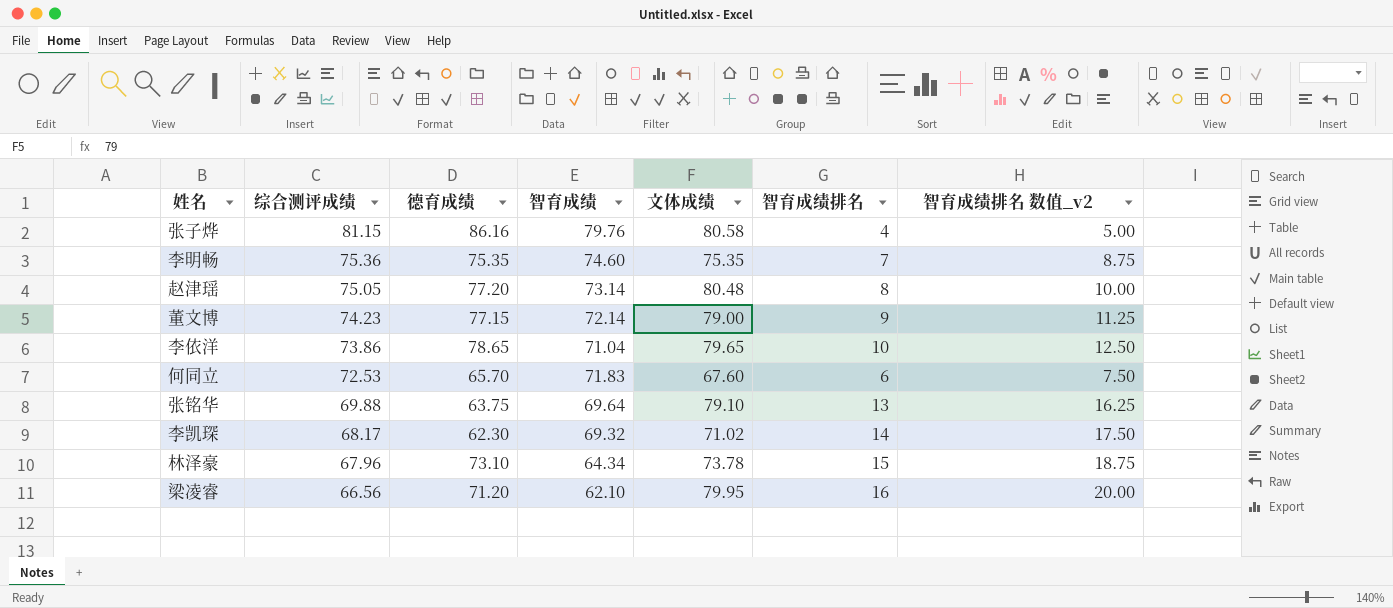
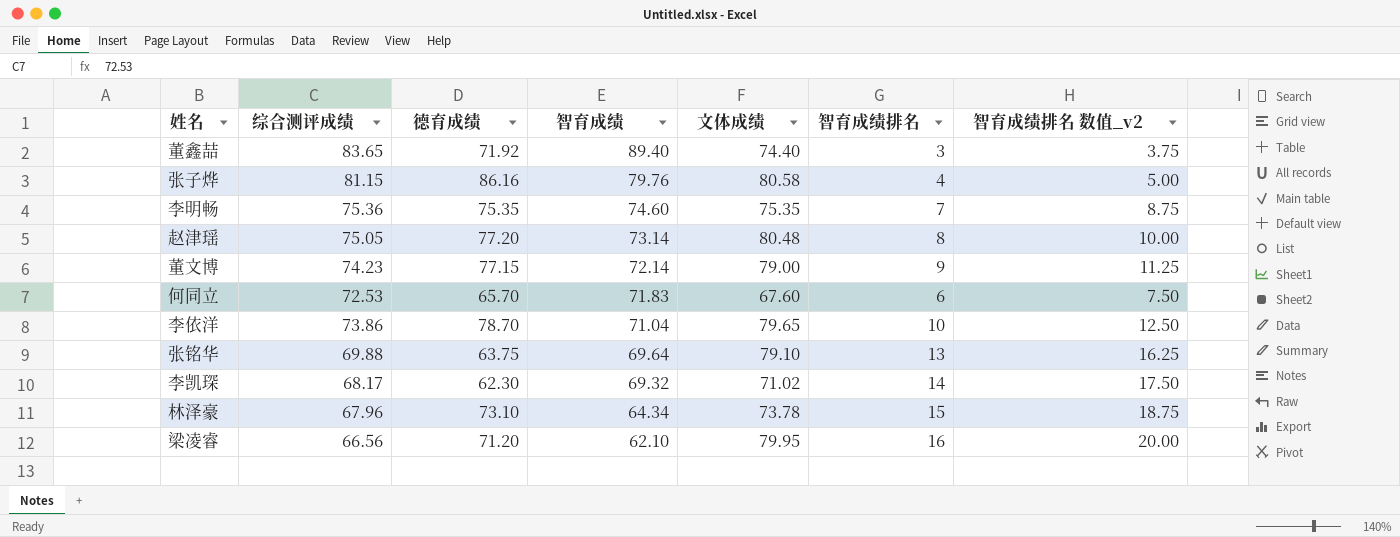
row order: 综合测评成绩 descending -> 智育成绩 descending
row 董鑫喆: none -> 83.65 | 71.92 | 89.40 | 74.40 | 3 | 3.75
李依洋 | 德育成绩: 78.65 -> 78.70

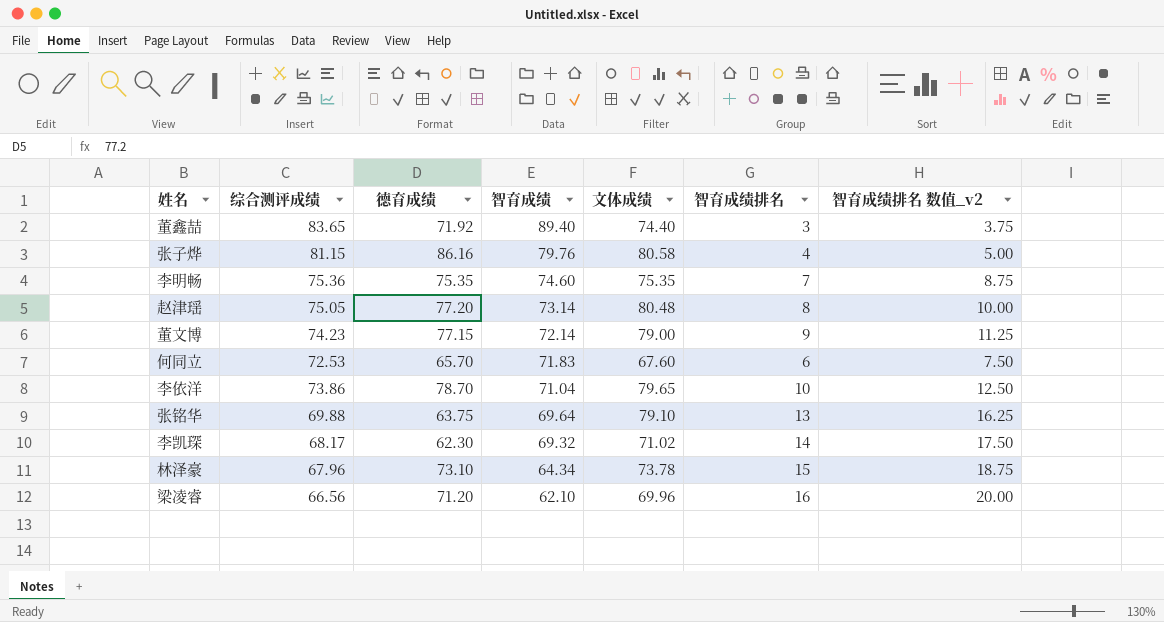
梁凌睿 | 文体成绩: 79.95 -> 69.96

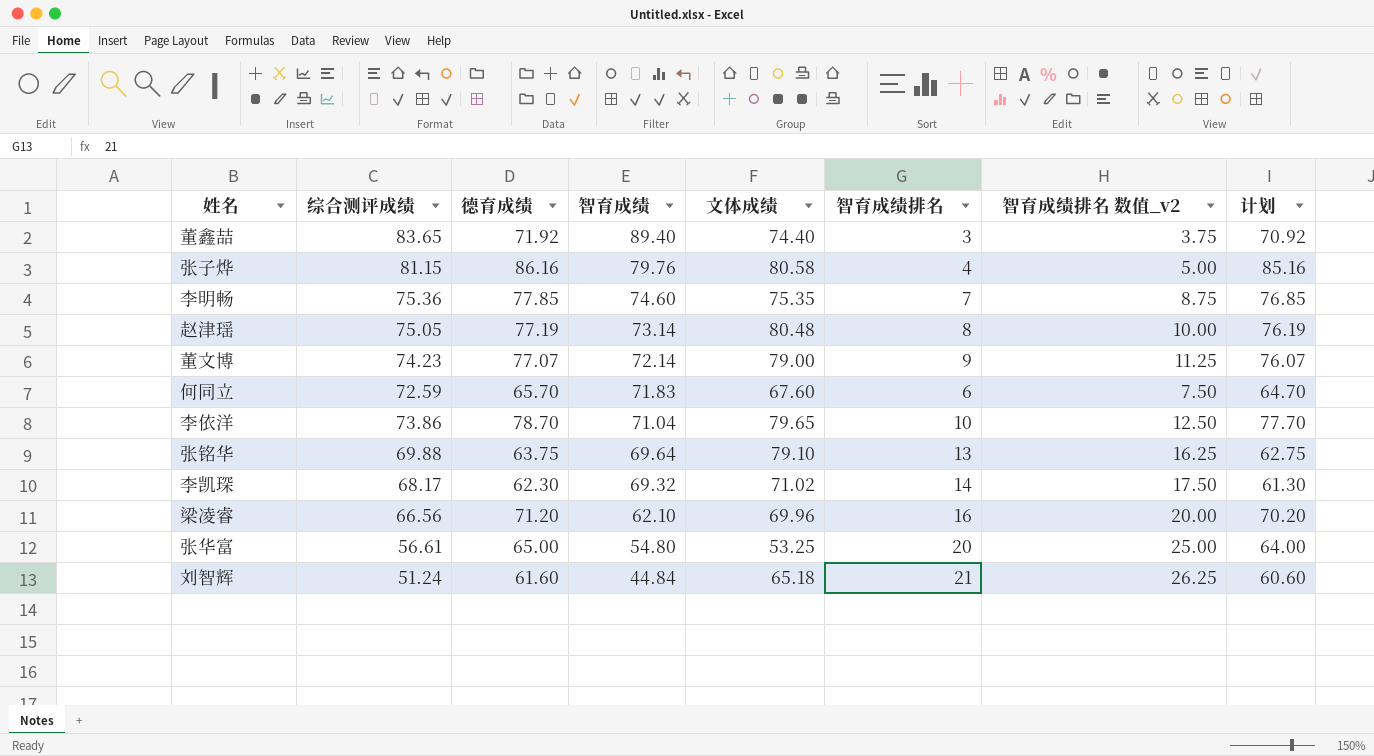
column 计划 | formula: none -> [德育成绩] - 1
row 林泽豪: 67.96 | 73.10 | 64.34 | 73.78 | 15 | 18.75 -> none
李明畅 | 德育成绩: 75.35 -> 77.85
赵津瑶 | 德育成绩: 77.20 -> 77.19
董文博 | 德育成绩: 77.15 -> 77.07
何同立 | 综合测评成绩: 72.53 -> 72.59
row 张华富: none -> 56.61 | 65.00 | 54.80 | 53.25 | 20 | 25.00 | 64.00
row 刘智辉: none -> 51.24 | 61.60 | 44.84 | 65.18 | 21 | 26.25 | 60.60

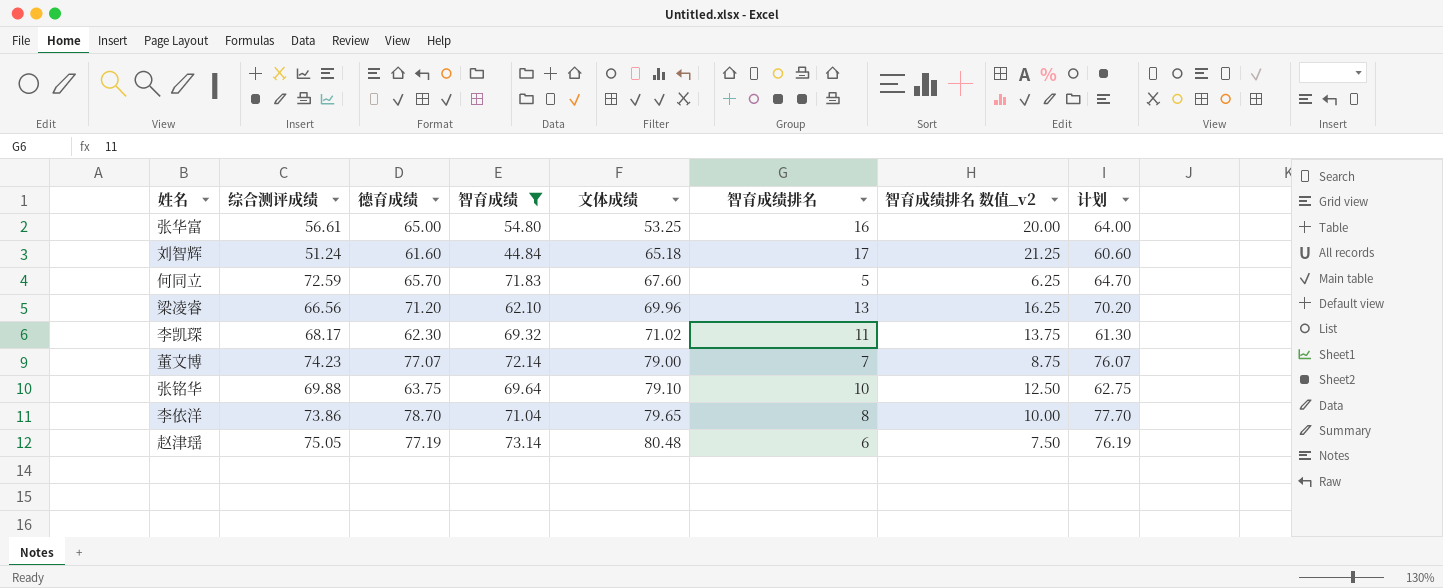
filter: none -> 智育成绩 <= 73.14
row order: 智育成绩 descending -> 文体成绩 ascending
张华富 | 智育成绩排名: 20 -> 16
张华富 | 智育成绩排名 数值_v2: 25.00 -> 20.00
刘智辉 | 智育成绩排名: 21 -> 17
刘智辉 | 智育成绩排名 数值_v2: 26.25 -> 21.25
何同立 | 智育成绩排名: 6 -> 5
何同立 | 智育成绩排名 数值_v2: 7.50 -> 6.25
梁凌睿 | 智育成绩排名: 16 -> 13
梁凌睿 | 智育成绩排名 数值_v2: 20.00 -> 16.25
李凯琛 | 智育成绩排名: 14 -> 11
李凯琛 | 智育成绩排名 数值_v2: 17.50 -> 13.75
董文博 | 智育成绩排名: 9 -> 7
董文博 | 智育成绩排名 数值_v2: 11.25 -> 8.75
张铭华 | 智育成绩排名: 13 -> 10
张铭华 | 智育成绩排名 数值_v2: 16.25 -> 12.50
李依洋 | 智育成绩排名: 10 -> 8
李依洋 | 智育成绩排名 数值_v2: 12.50 -> 10.00
赵津瑶 | 智育成绩排名: 8 -> 6
赵津瑶 | 智育成绩排名 数值_v2: 10.00 -> 7.50

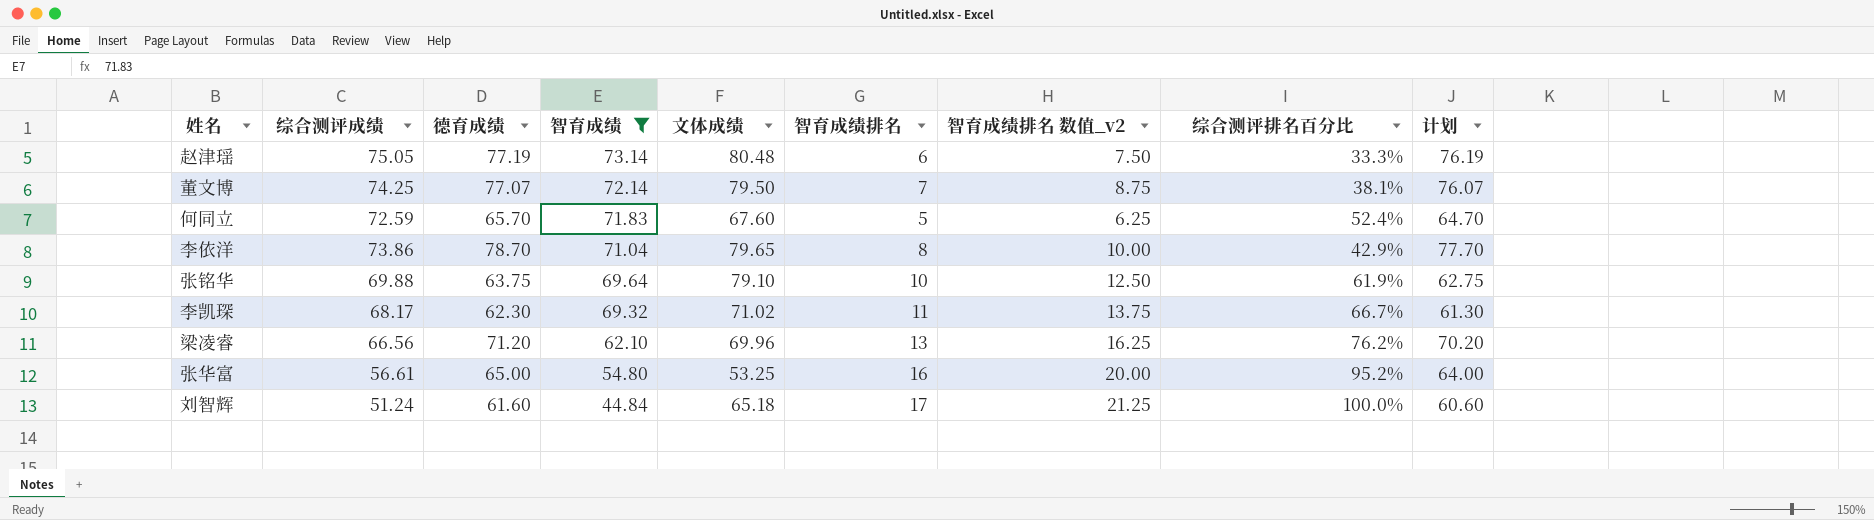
row order: 文体成绩 ascending -> 智育成绩 descending
column 综合测评排名百分比 | position: none -> 8
董文博 | 综合测评成绩: 74.23 -> 74.25
董文博 | 文体成绩: 79.00 -> 79.50

